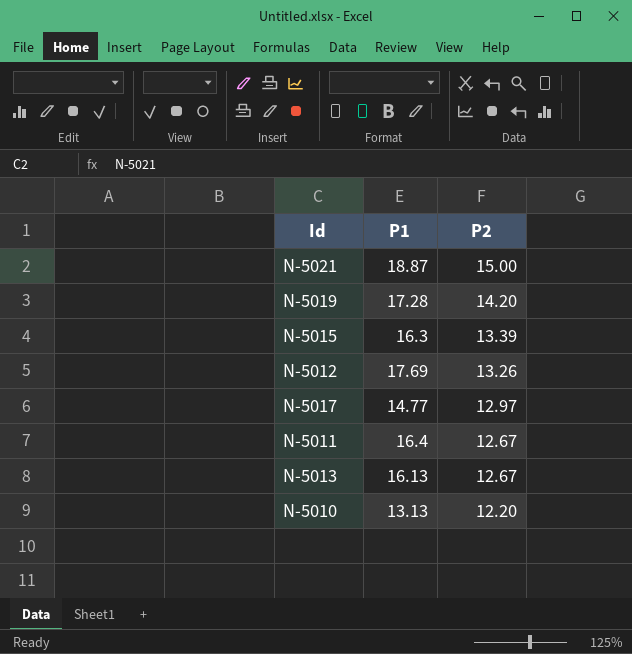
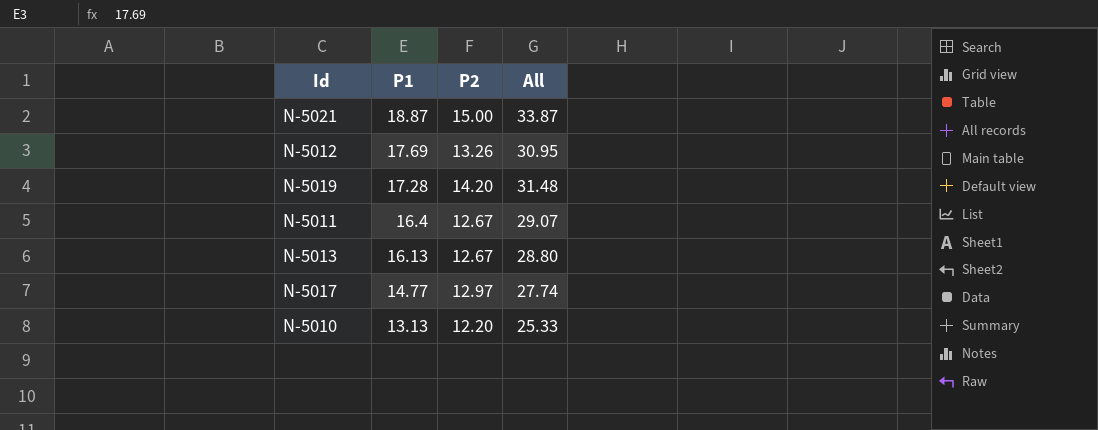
row order: P2 descending -> P1 descending
column All | formula: none -> [P1] + [P2]
row N-5015: 16.3 | 13.39 -> none

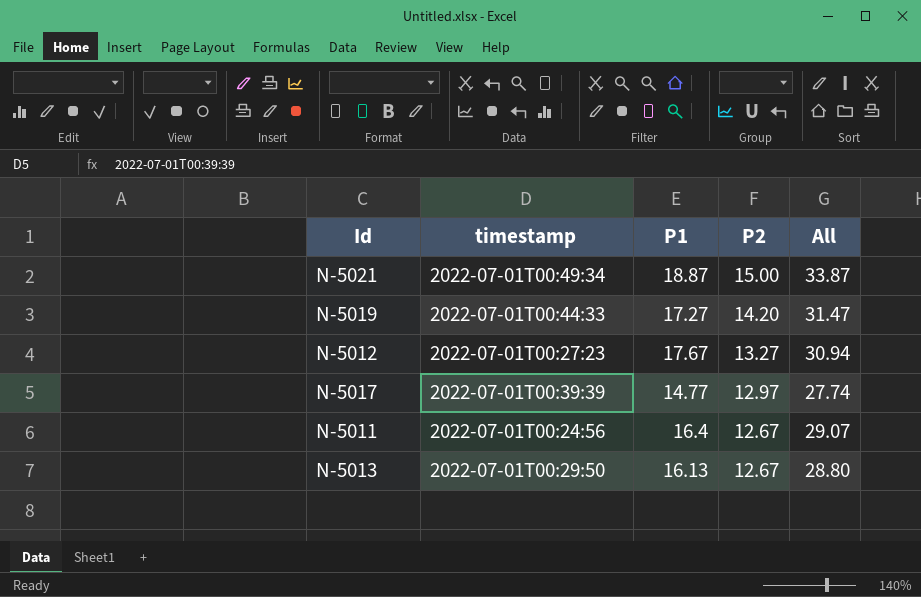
row order: P1 descending -> P2 descending
column timestamp | position: none -> 2
row N-5010: 13.13 | 12.20 | 25.33 -> none
N-5019 | P1: 17.28 -> 17.27
N-5019 | All: 31.48 -> 31.47
N-5012 | P1: 17.69 -> 17.67
N-5012 | P2: 13.26 -> 13.27
N-5012 | All: 30.95 -> 30.94

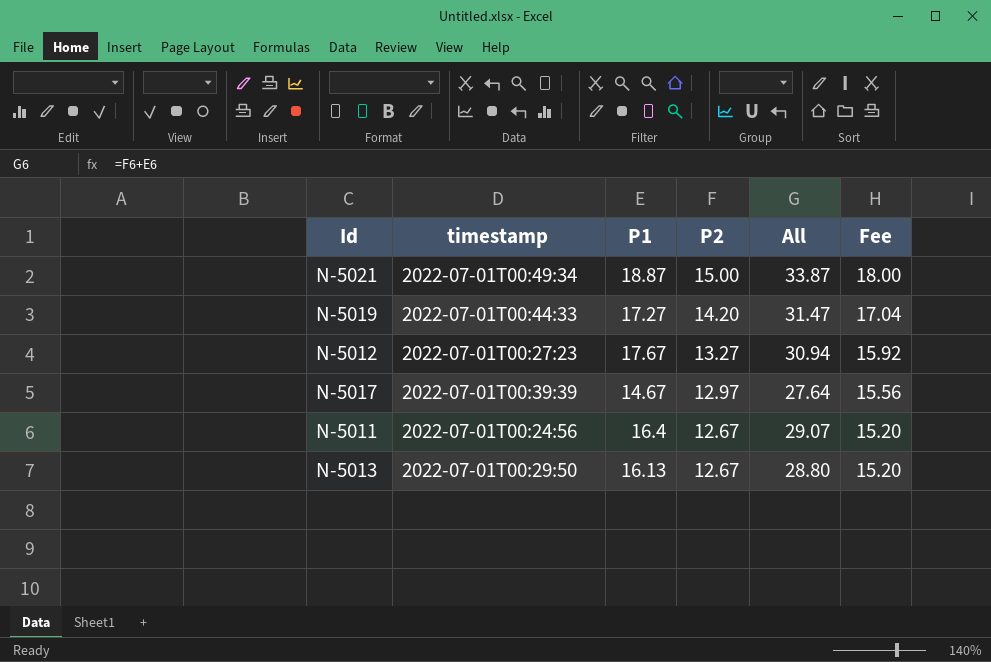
column Fee | formula: none -> [P2] * 1.2
N-5017 | P1: 14.77 -> 14.67
N-5017 | All: 27.74 -> 27.64

